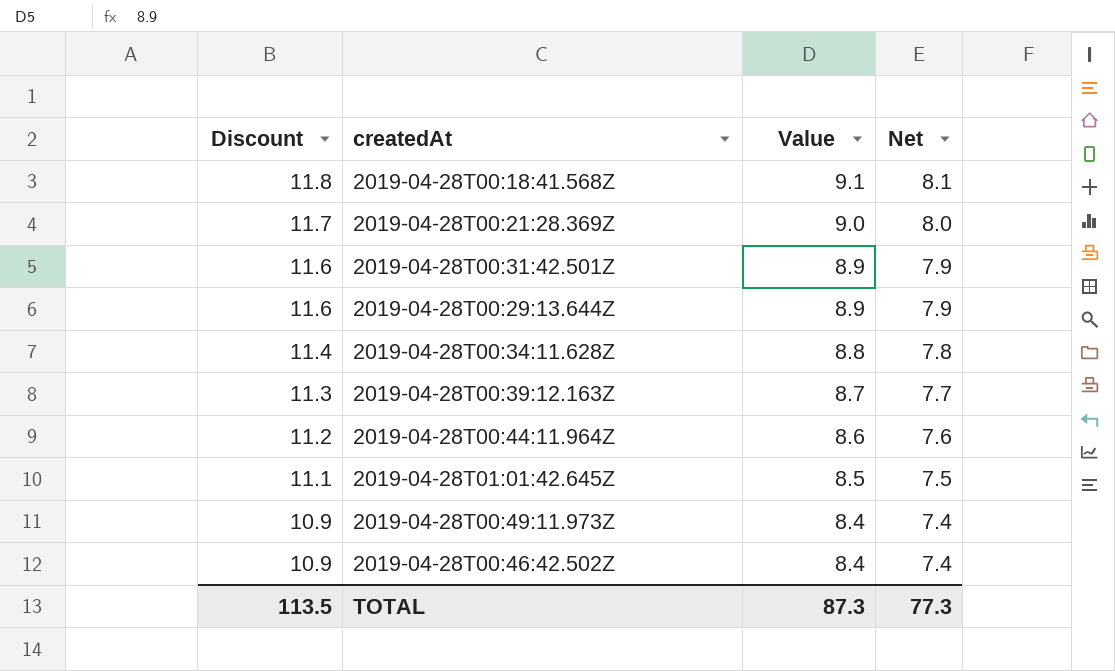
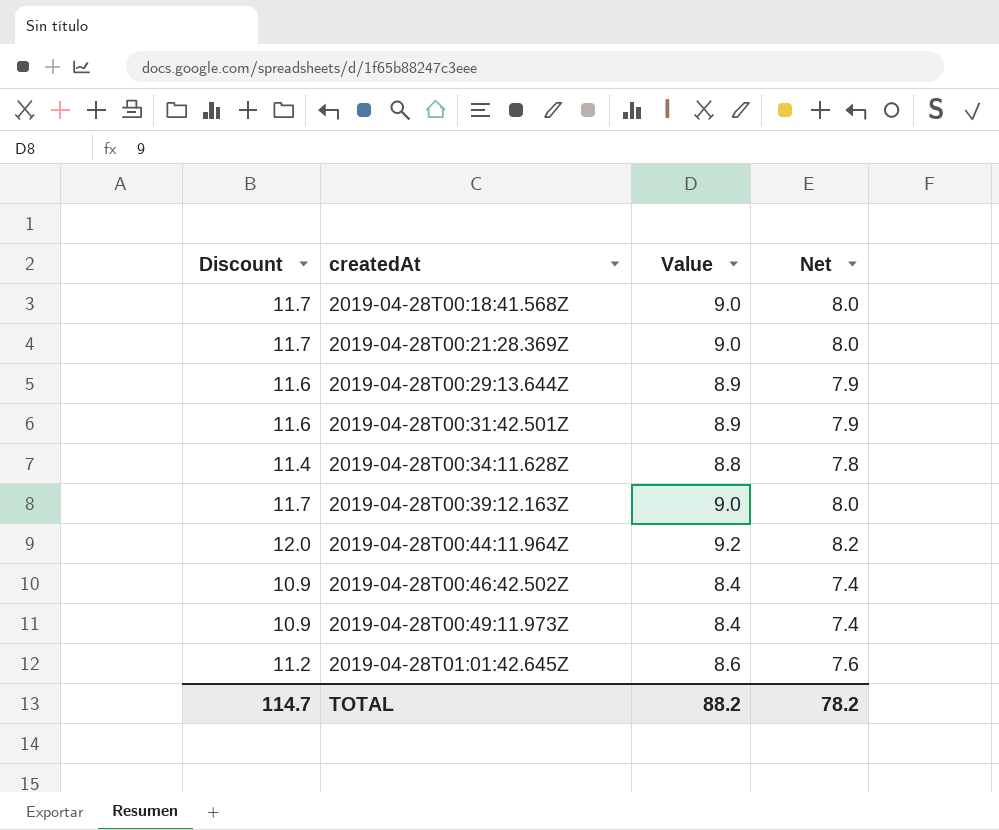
row order: Discount descending -> createdAt ascending
2019-04-28T00:18:41.568Z | Discount: 11.8 -> 11.7
2019-04-28T00:18:41.568Z | Value: 9.1 -> 9.0
2019-04-28T00:18:41.568Z | Net: 8.1 -> 8.0
2019-04-28T00:39:12.163Z | Discount: 11.3 -> 11.7
2019-04-28T00:39:12.163Z | Value: 8.7 -> 9.0
2019-04-28T00:39:12.163Z | Net: 7.7 -> 8.0
2019-04-28T00:44:11.964Z | Discount: 11.2 -> 12.0
2019-04-28T00:44:11.964Z | Value: 8.6 -> 9.2
2019-04-28T00:44:11.964Z | Net: 7.6 -> 8.2
2019-04-28T01:01:42.645Z | Discount: 11.1 -> 11.2
2019-04-28T01:01:42.645Z | Value: 8.5 -> 8.6
2019-04-28T01:01:42.645Z | Net: 7.5 -> 7.6
TOTAL | Discount: 113.5 -> 114.7
TOTAL | Value: 87.3 -> 88.2
TOTAL | Net: 77.3 -> 78.2

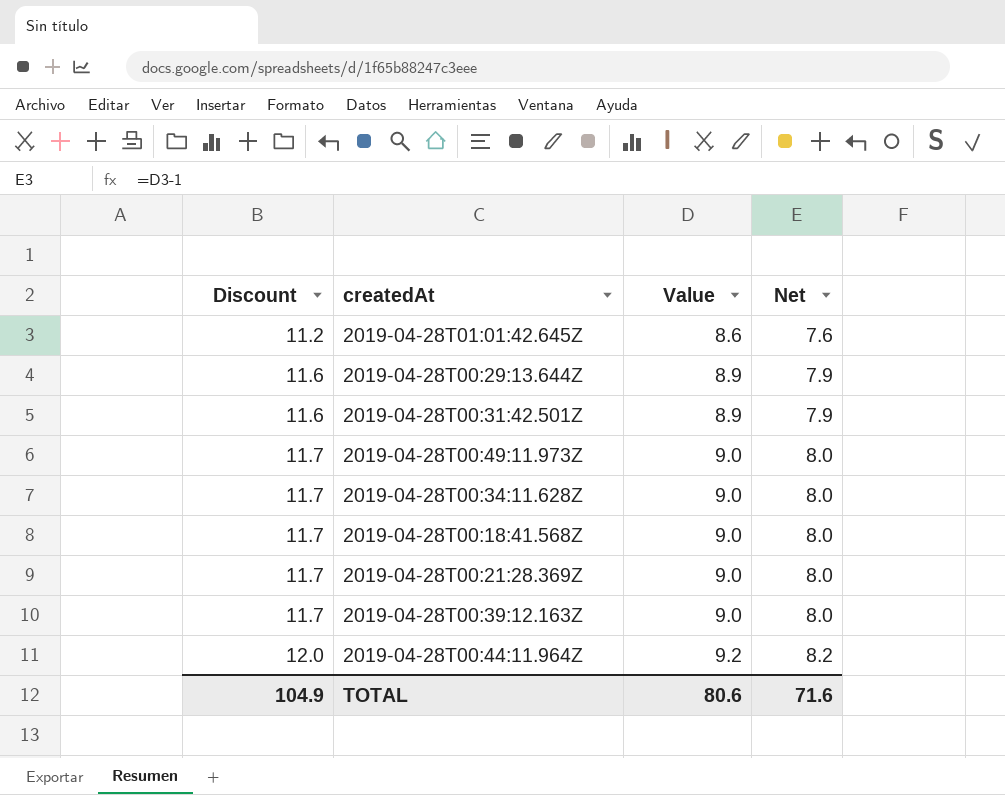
row order: createdAt ascending -> Discount ascending
row 2019-04-28T00:46:42.502Z: 10.9 | 8.4 | 7.4 -> none
2019-04-28T00:49:11.973Z | Discount: 10.9 -> 11.7
2019-04-28T00:49:11.973Z | Value: 8.4 -> 9.0
2019-04-28T00:49:11.973Z | Net: 7.4 -> 8.0
2019-04-28T00:34:11.628Z | Discount: 11.4 -> 11.7
2019-04-28T00:34:11.628Z | Value: 8.8 -> 9.0
2019-04-28T00:34:11.628Z | Net: 7.8 -> 8.0
TOTAL | Discount: 114.7 -> 104.9
TOTAL | Value: 88.2 -> 80.6
TOTAL | Net: 78.2 -> 71.6

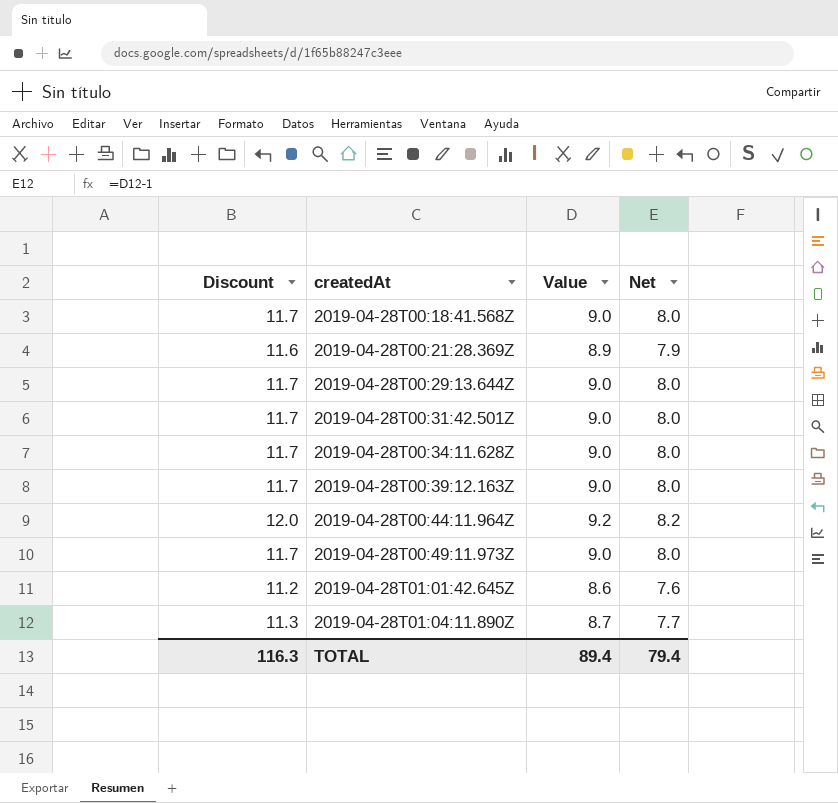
row order: Discount ascending -> createdAt ascending
2019-04-28T00:21:28.369Z | Discount: 11.7 -> 11.6
2019-04-28T00:21:28.369Z | Value: 9.0 -> 8.9
2019-04-28T00:21:28.369Z | Net: 8.0 -> 7.9
2019-04-28T00:29:13.644Z | Discount: 11.6 -> 11.7
2019-04-28T00:29:13.644Z | Value: 8.9 -> 9.0
2019-04-28T00:29:13.644Z | Net: 7.9 -> 8.0
2019-04-28T00:31:42.501Z | Discount: 11.6 -> 11.7
2019-04-28T00:31:42.501Z | Value: 8.9 -> 9.0
2019-04-28T00:31:42.501Z | Net: 7.9 -> 8.0
row 2019-04-28T01:04:11.890Z: none -> 11.3 | 8.7 | 7.7
TOTAL | Discount: 104.9 -> 116.3
TOTAL | Value: 80.6 -> 89.4
TOTAL | Net: 71.6 -> 79.4

